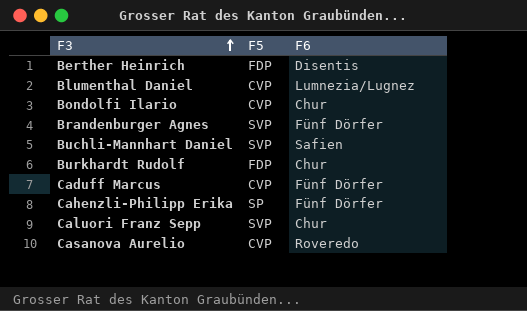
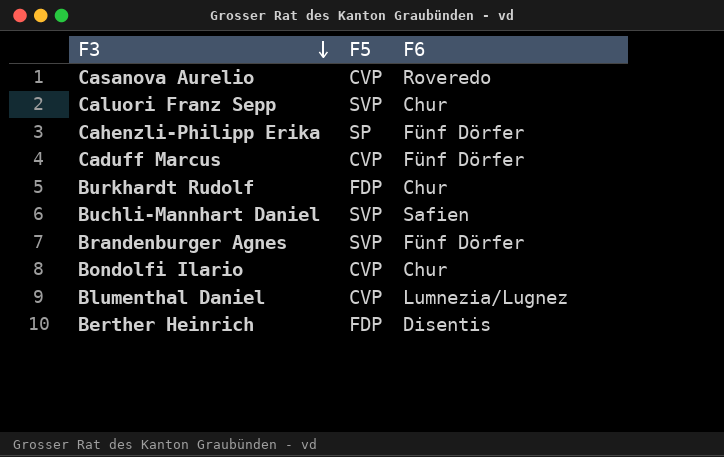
row order: F3 ascending -> F3 descending

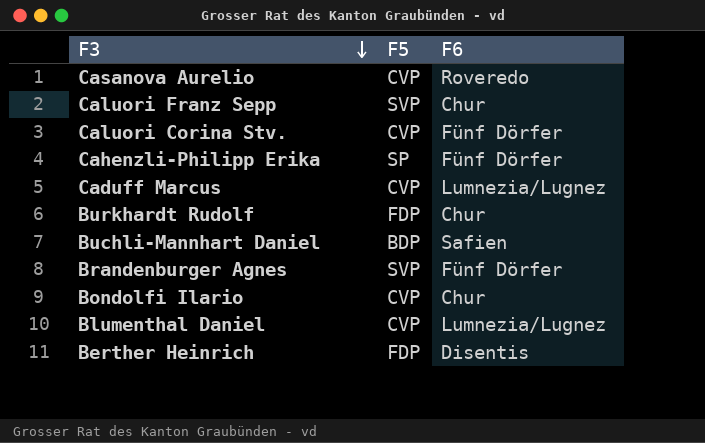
row Caluori Corina Stv.: none -> CVP | Fünf Dörfer
Caduff Marcus | F6: Fünf Dörfer -> Lumnezia/Lugnez
Buchli-Mannhart Daniel | F5: SVP -> BDP

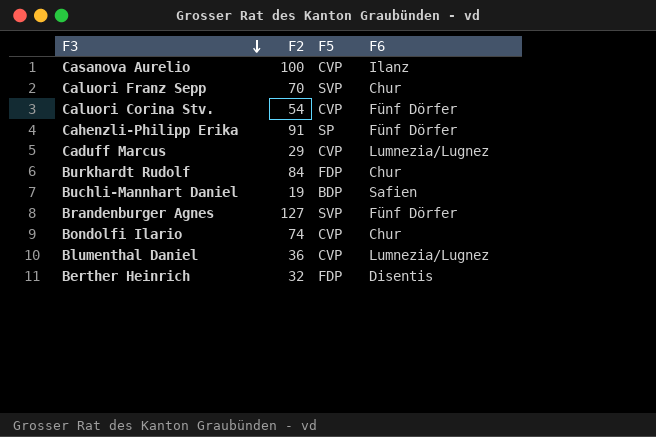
column F2 | position: none -> 2
Casanova Aurelio | F6: Roveredo -> Ilanz

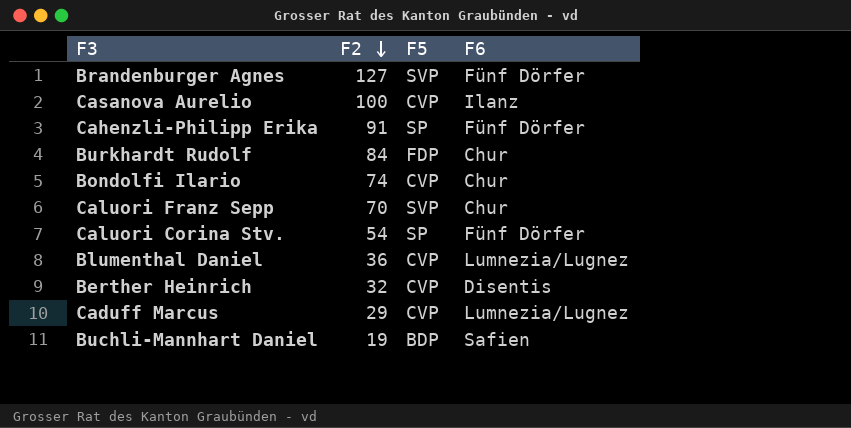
row order: F3 descending -> F2 descending
Caluori Corina Stv. | F5: CVP -> SP
Berther Heinrich | F5: FDP -> CVP

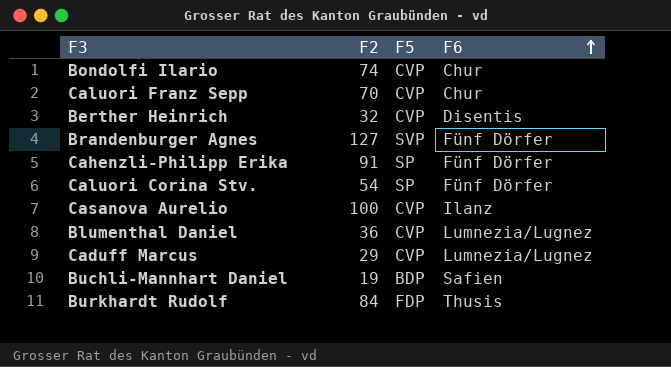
row order: F2 descending -> F6 ascending
Caluori Franz Sepp | F5: SVP -> CVP
Burkhardt Rudolf | F6: Chur -> Thusis

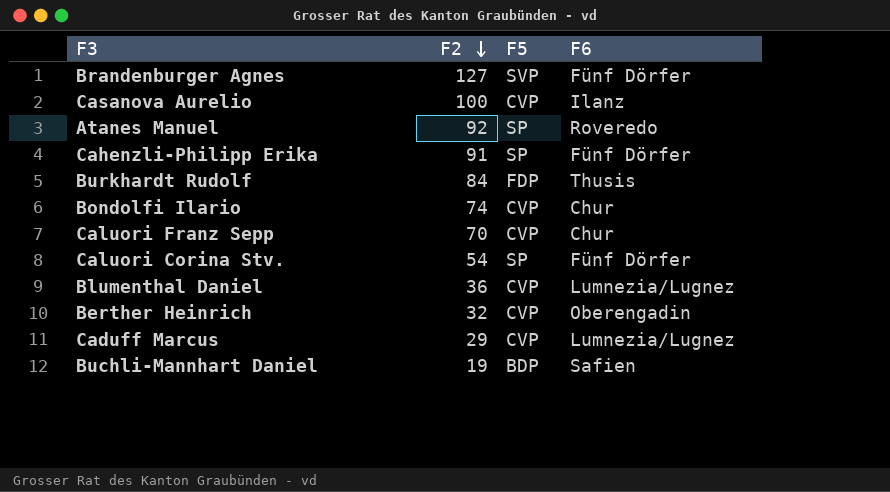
row order: F6 ascending -> F2 descending
row Atanes Manuel: none -> 92 | SP | Roveredo
Berther Heinrich | F6: Disentis -> Oberengadin

